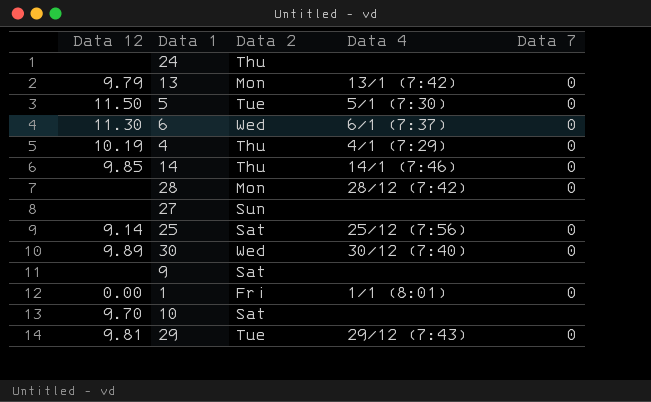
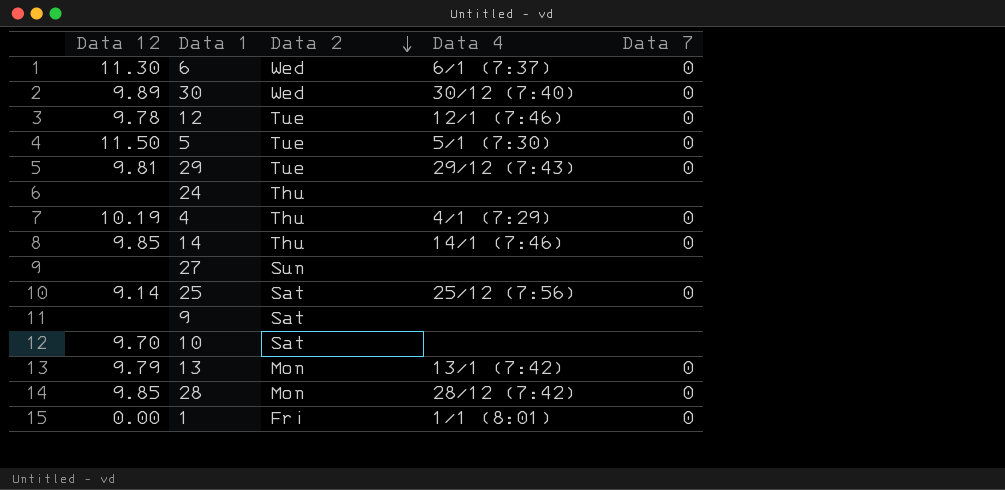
row order: none -> Data 2 descending
row 12: none -> 9.78 | Tue | 12/1 (7:46) | 0
28 | Data 12: none -> 9.85

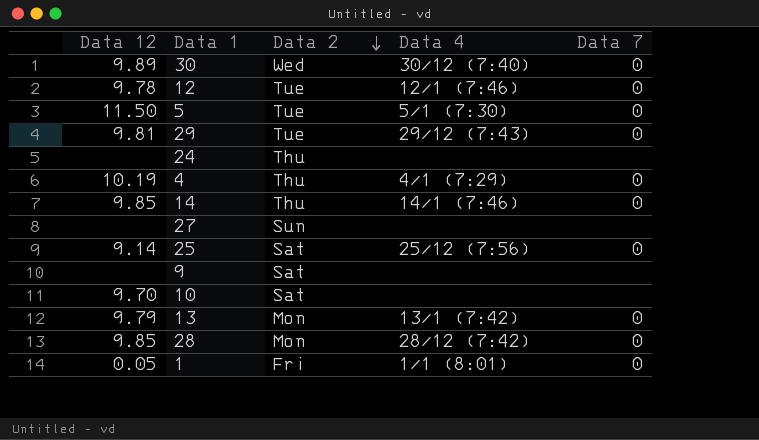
row 6: 11.30 | Wed | 6/1 (7:37) | 0 -> none
1 | Data 12: 0.00 -> 0.05

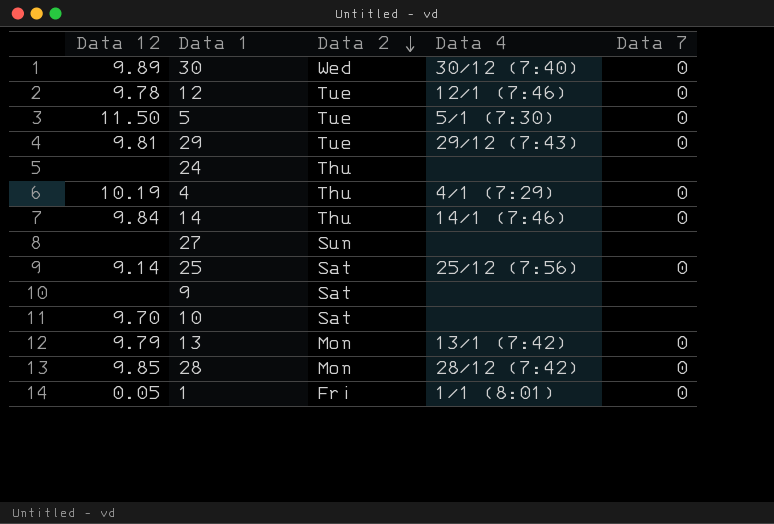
14 | Data 12: 9.85 -> 9.84

